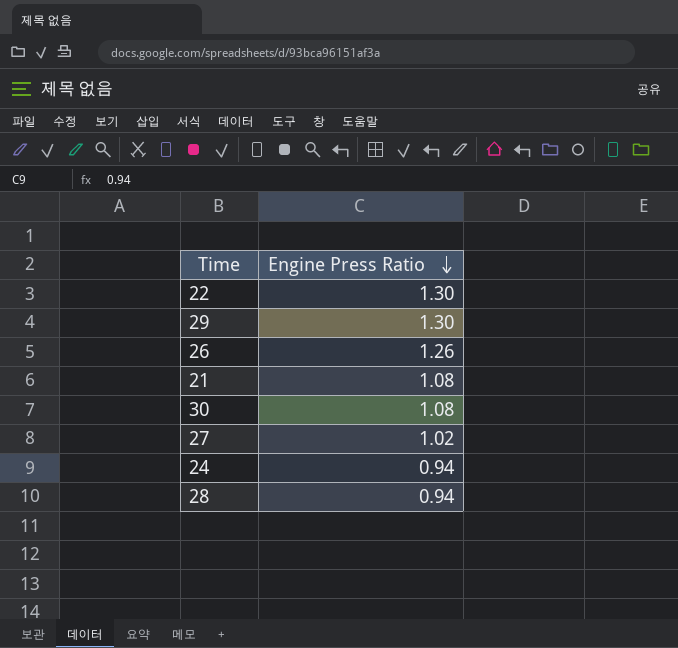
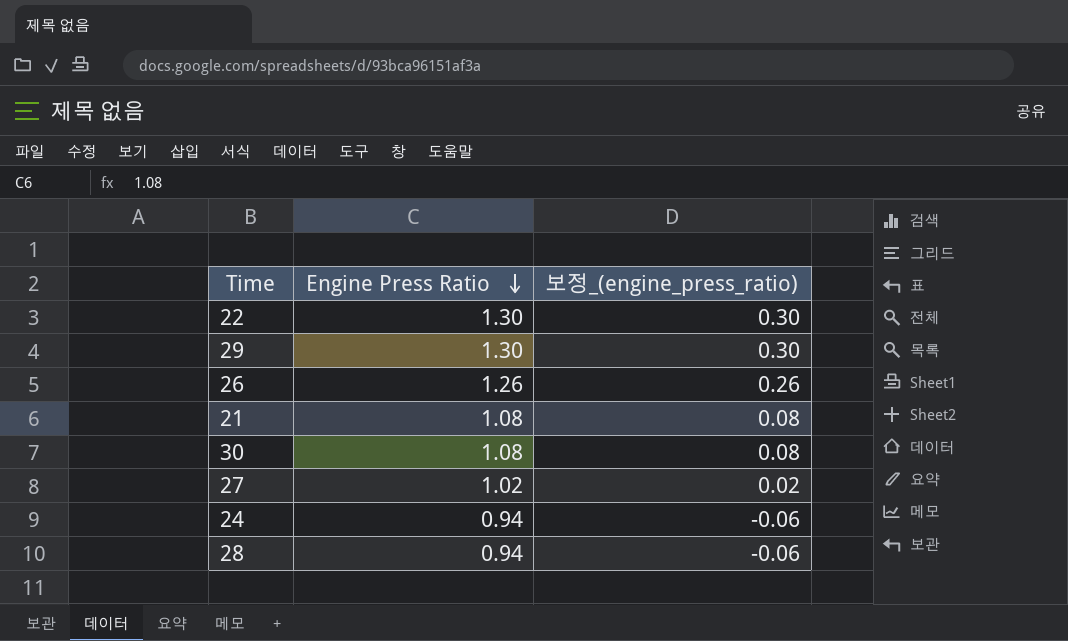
column 보정_(engine_press_ratio) | formula: none -> [Engine Press Ratio] - 1

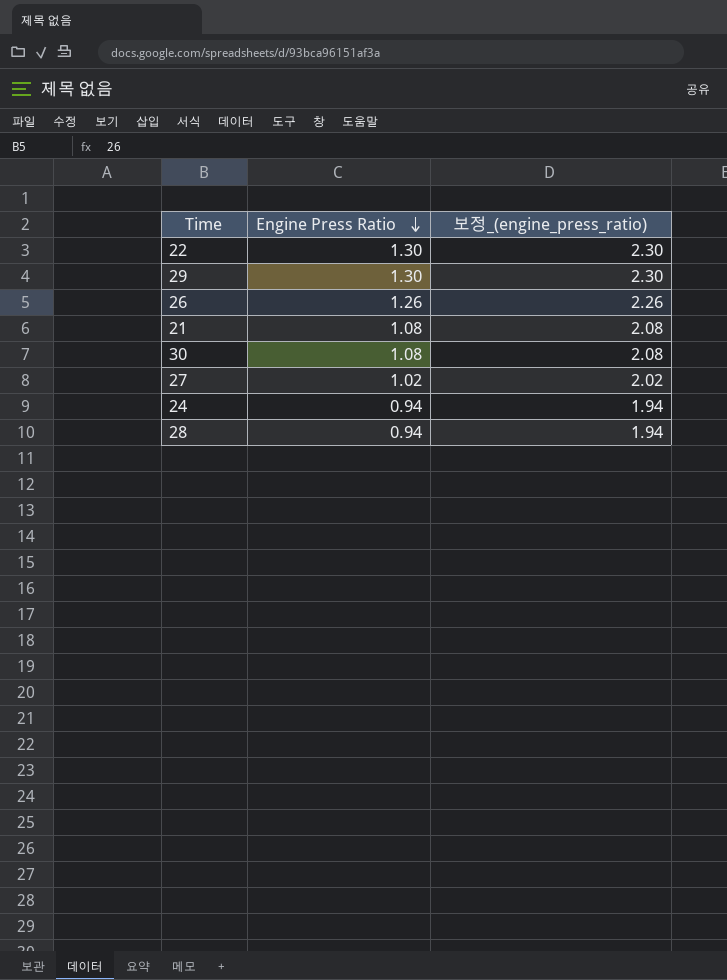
column 보정_(engine_press_ratio) | formula: [Engine Press Ratio] - 1 -> [Engine Press Ratio] + 1

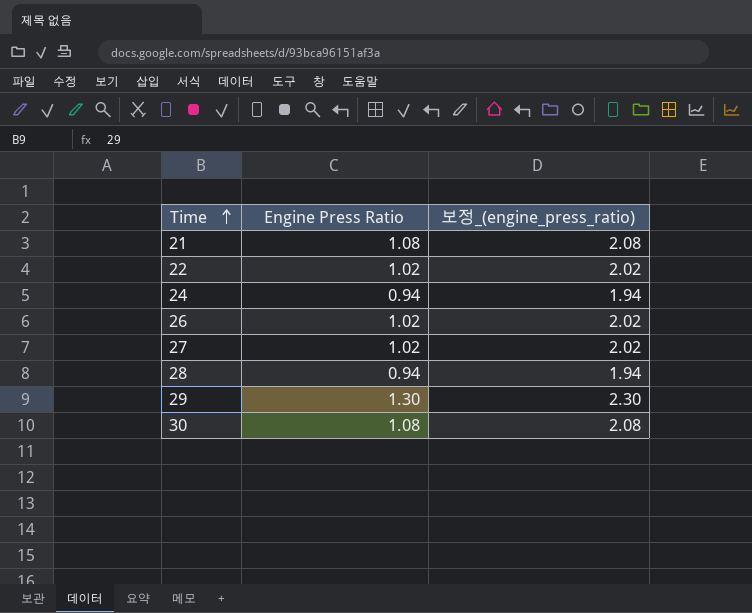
row order: Engine Press Ratio descending -> Time ascending
22 | Engine Press Ratio: 1.30 -> 1.02
22 | 보정_(engine_press_ratio): 2.30 -> 2.02
26 | Engine Press Ratio: 1.26 -> 1.02
26 | 보정_(engine_press_ratio): 2.26 -> 2.02

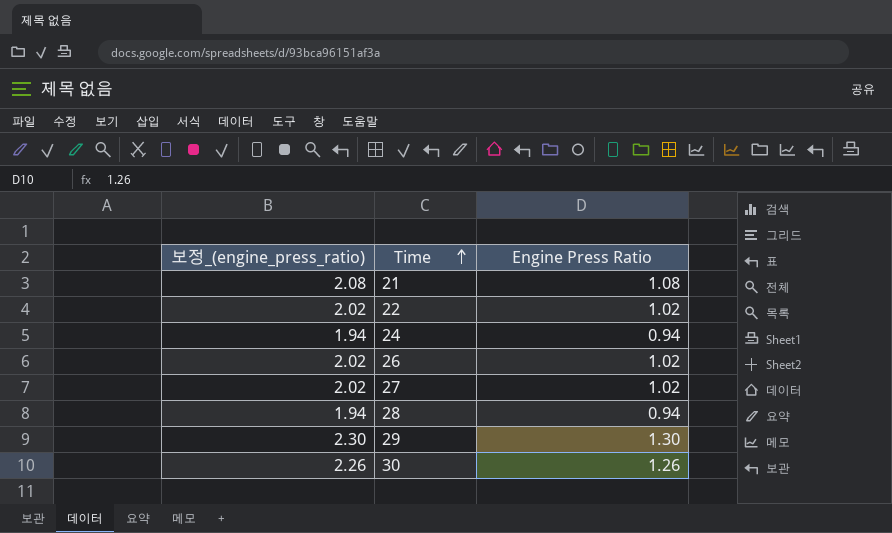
column 보정_(engine_press_ratio) | position: 3 -> 1
30 | 보정_(engine_press_ratio): 2.08 -> 2.26
30 | Engine Press Ratio: 1.08 -> 1.26

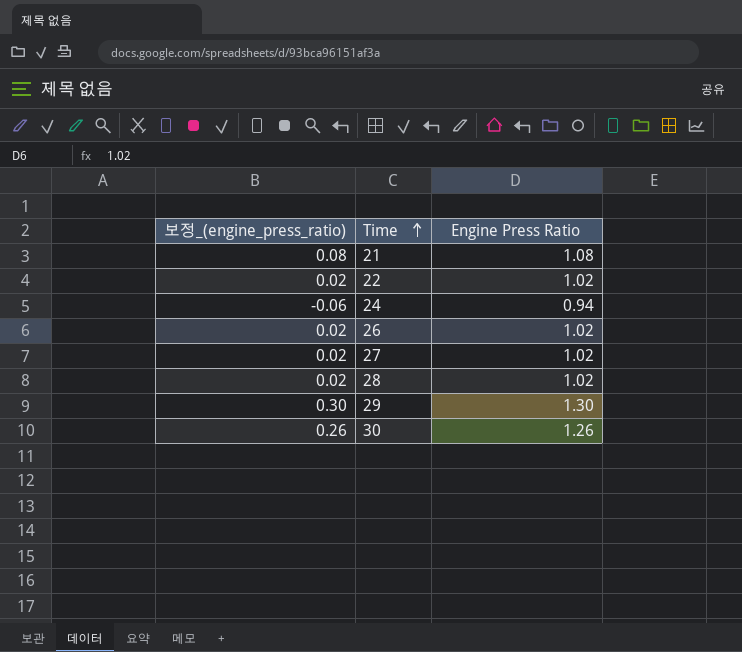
column 보정_(engine_press_ratio) | formula: [Engine Press Ratio] + 1 -> [Engine Press Ratio] - 1
28 | Engine Press Ratio: 0.94 -> 1.02

